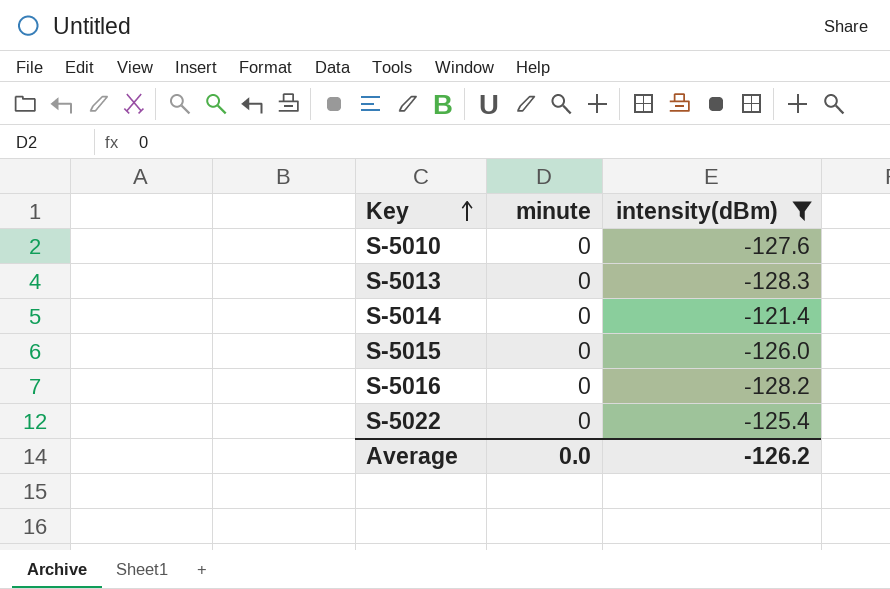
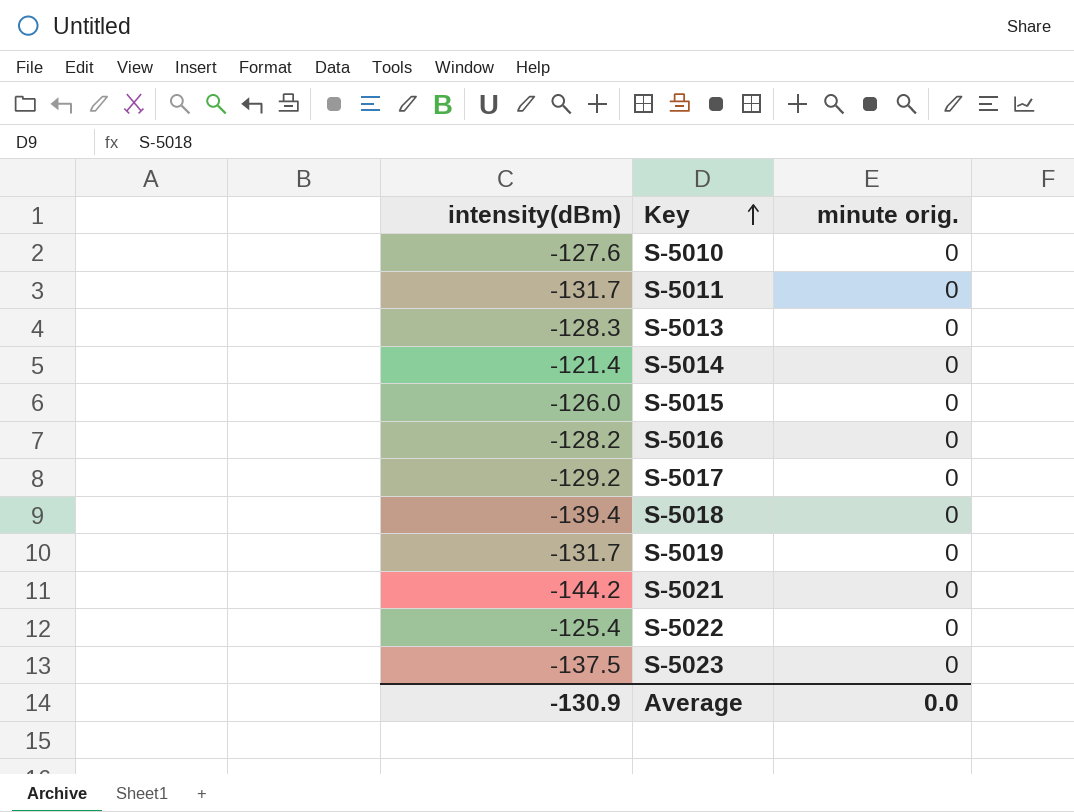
filter: intensity(dBm) >= -128.3 -> none
column intensity(dBm) | position: 3 -> 1
column name: minute -> minute orig.
Average | intensity(dBm): -126.2 -> -130.9

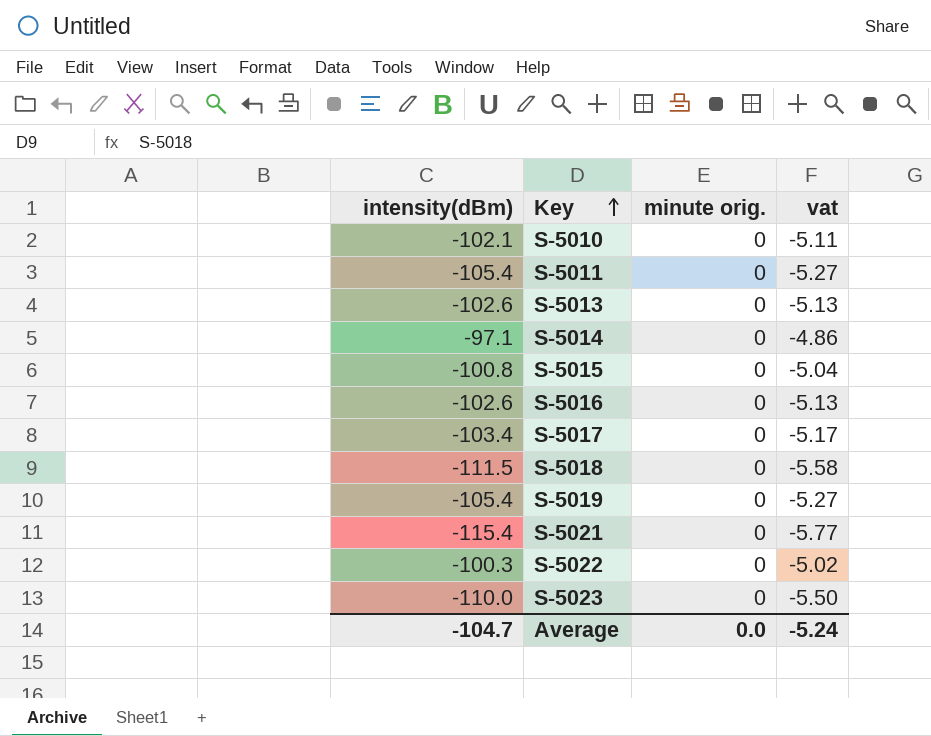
column vat | formula: none -> [intensity(dBm)] * 0.05
S-5010 | intensity(dBm): -127.6 -> -102.1
S-5011 | intensity(dBm): -131.7 -> -105.4
S-5013 | intensity(dBm): -128.3 -> -102.6
S-5014 | intensity(dBm): -121.4 -> -97.1
S-5015 | intensity(dBm): -126.0 -> -100.8
S-5016 | intensity(dBm): -128.2 -> -102.6
S-5017 | intensity(dBm): -129.2 -> -103.4
S-5018 | intensity(dBm): -139.4 -> -111.5
S-5019 | intensity(dBm): -131.7 -> -105.4
S-5021 | intensity(dBm): -144.2 -> -115.4
S-5022 | intensity(dBm): -125.4 -> -100.3
S-5023 | intensity(dBm): -137.5 -> -110.0
Average | intensity(dBm): -130.9 -> -104.7

